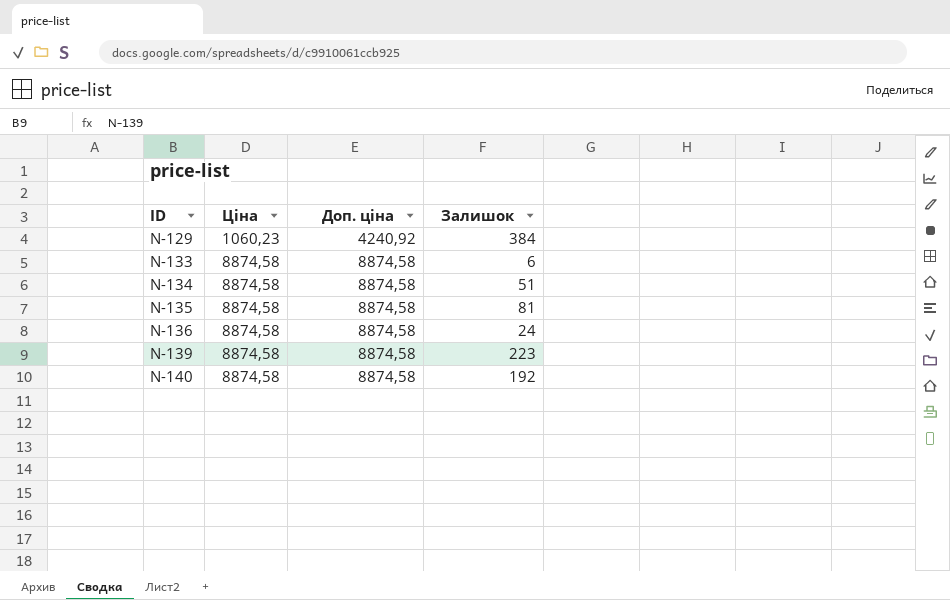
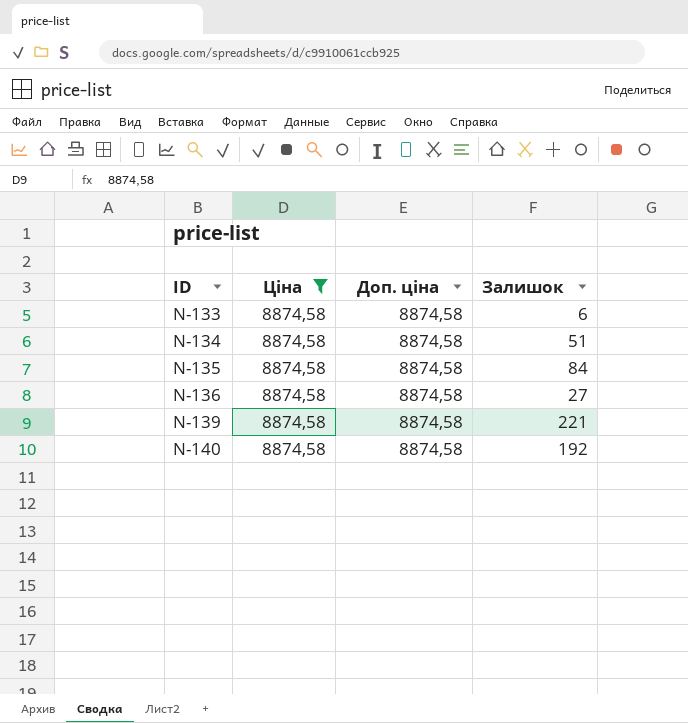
filter: none -> Ціна = 8874,58
N-135 | Залишок: 81 -> 84
N-136 | Залишок: 24 -> 27
N-139 | Залишок: 223 -> 221

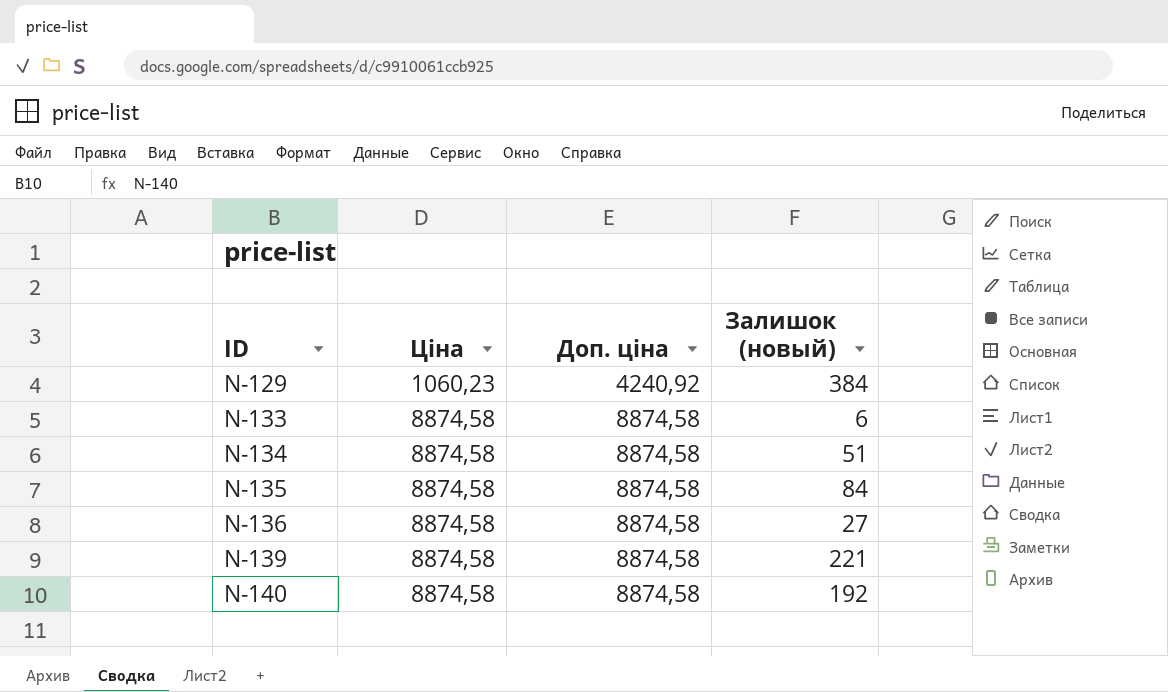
filter: Ціна = 8874,58 -> none
column name: Залишок -> Залишок (новый)

